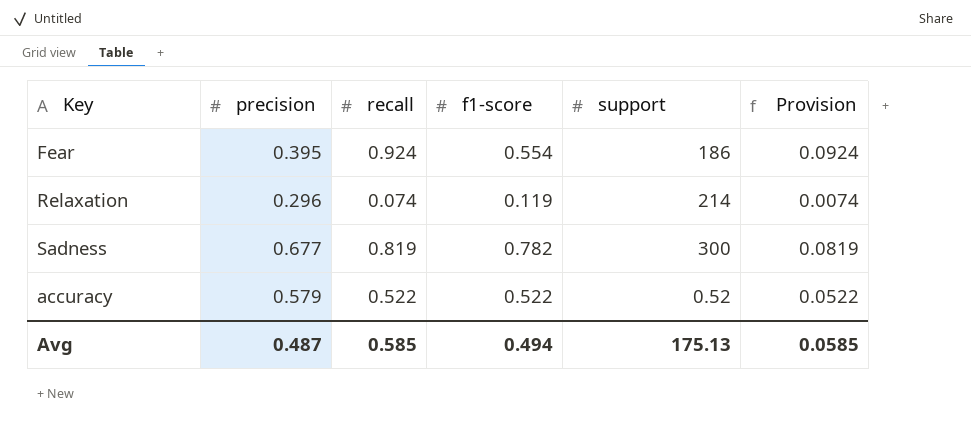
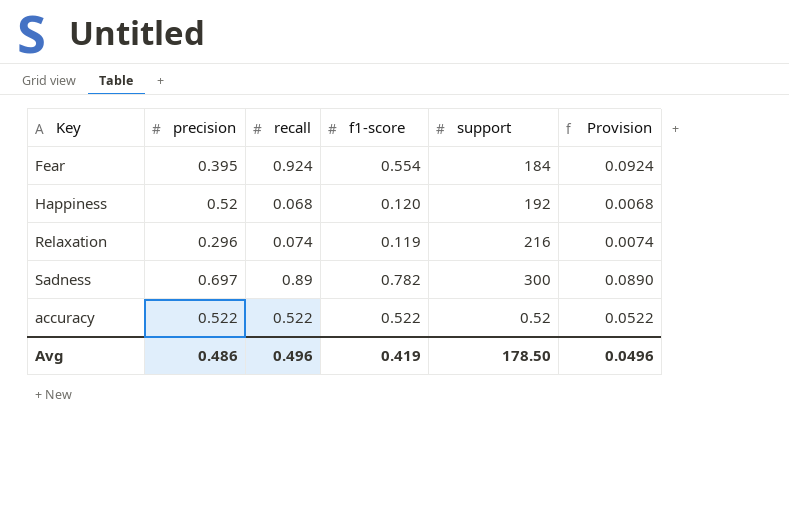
Fear | support: 186 -> 184
row Happiness: none -> 0.52 | 0.068 | 0.120 | 192 | 0.0068
Relaxation | support: 214 -> 216
Sadness | precision: 0.677 -> 0.697
Sadness | recall: 0.819 -> 0.89
Sadness | Provision: 0.0819 -> 0.0890
accuracy | precision: 0.579 -> 0.522
Avg | precision: 0.487 -> 0.486
Avg | recall: 0.585 -> 0.496
Avg | f1-score: 0.494 -> 0.419
Avg | support: 175.13 -> 178.50
Avg | Provision: 0.0585 -> 0.0496

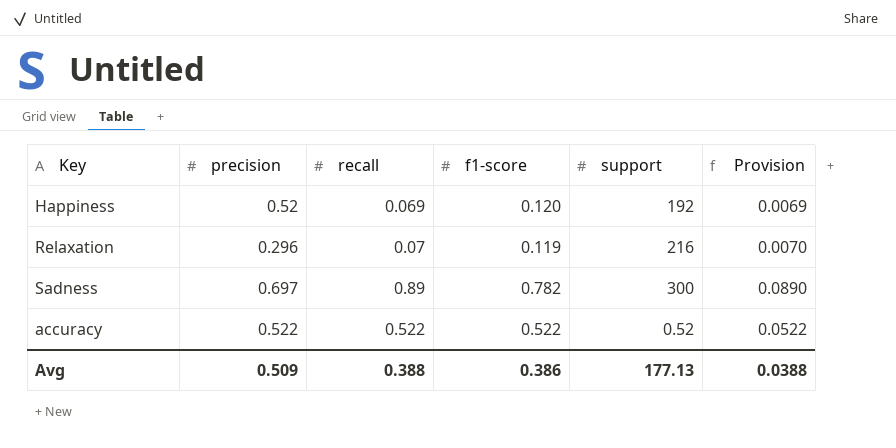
row Fear: 0.395 | 0.924 | 0.554 | 184 | 0.0924 -> none
Happiness | recall: 0.068 -> 0.069
Happiness | Provision: 0.0068 -> 0.0069
Relaxation | recall: 0.074 -> 0.07
Relaxation | Provision: 0.0074 -> 0.0070
Avg | precision: 0.486 -> 0.509
Avg | recall: 0.496 -> 0.388
Avg | f1-score: 0.419 -> 0.386
Avg | support: 178.50 -> 177.13
Avg | Provision: 0.0496 -> 0.0388

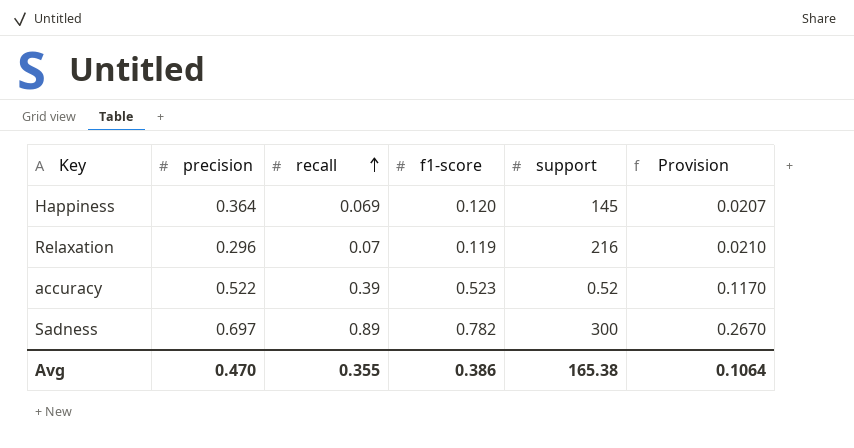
row order: none -> recall ascending
column Provision | formula: [recall] * 0.1 -> [recall] * 0.3
Happiness | precision: 0.52 -> 0.364
Happiness | support: 192 -> 145
accuracy | recall: 0.522 -> 0.39
accuracy | f1-score: 0.522 -> 0.523
Avg | precision: 0.509 -> 0.470
Avg | recall: 0.388 -> 0.355
Avg | support: 177.13 -> 165.38
Avg | Provision: 0.0388 -> 0.1064

